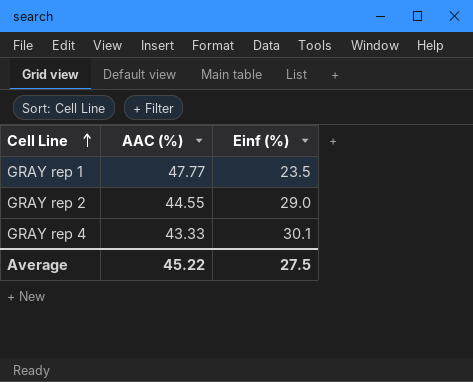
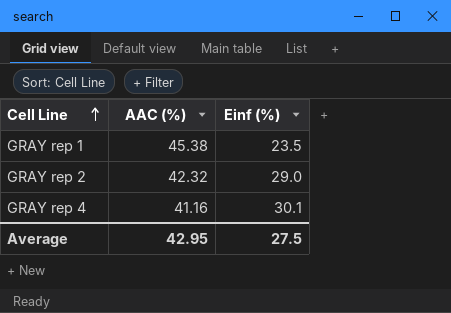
GRAY rep 1 | AAC (%): 47.77 -> 45.38
GRAY rep 2 | AAC (%): 44.55 -> 42.32
GRAY rep 4 | AAC (%): 43.33 -> 41.16
Average | AAC (%): 45.22 -> 42.95

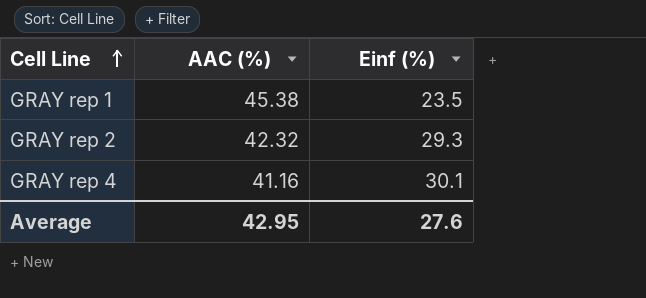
GRAY rep 2 | Einf (%): 29.0 -> 29.3
Average | Einf (%): 27.5 -> 27.6

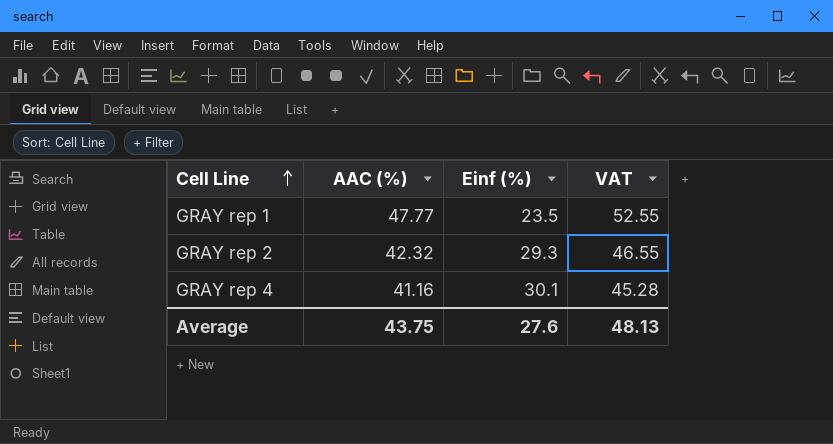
column VAT | formula: none -> [AAC (%)] * 1.1
GRAY rep 1 | AAC (%): 45.38 -> 47.77
Average | AAC (%): 42.95 -> 43.75

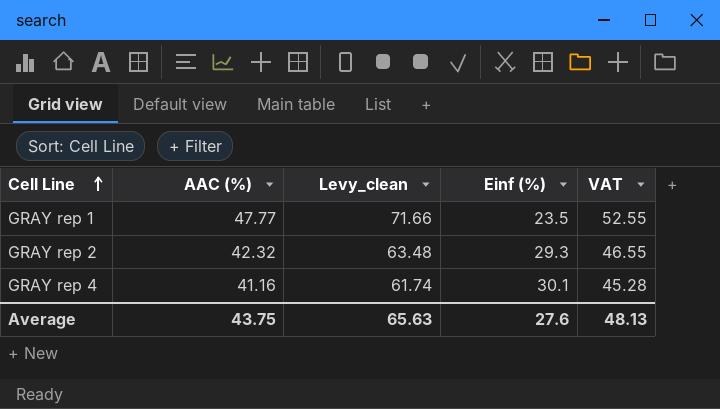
column Levy_clean | formula: none -> [AAC (%)] * 1.5

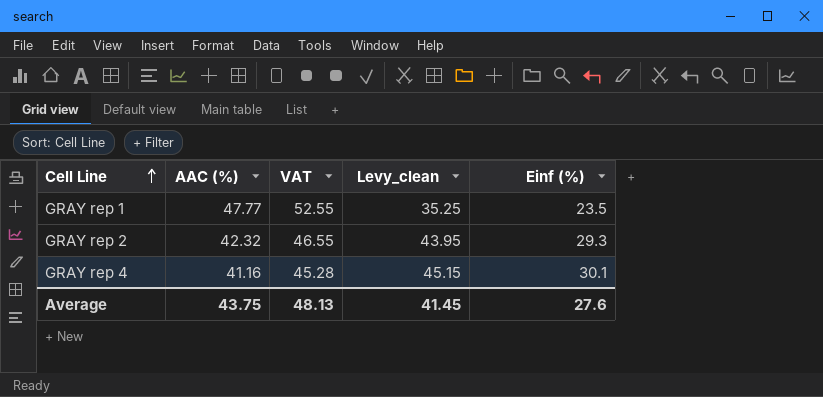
column VAT | position: 5 -> 3
column Levy_clean | formula: [AAC (%)] * 1.5 -> [Einf (%)] * 1.5
Average | Levy_clean: 65.63 -> 41.45

